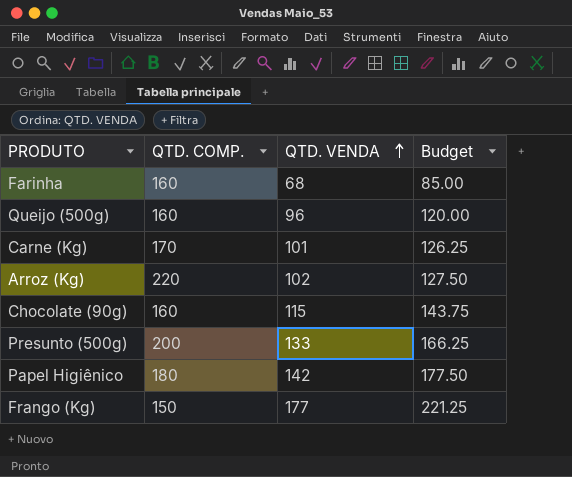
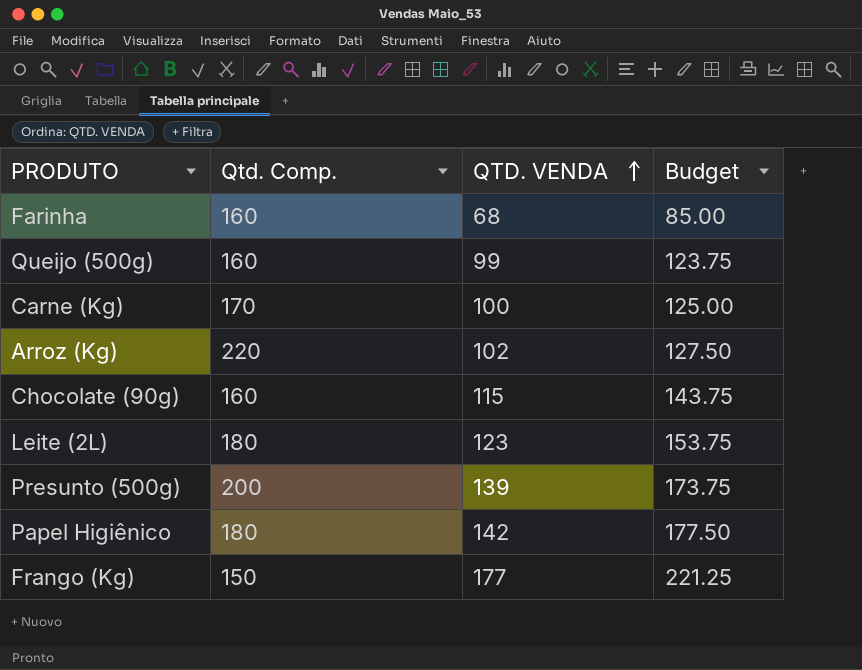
column name: QTD. COMP. -> Qtd. Comp.
Queijo (500g) | QTD. VENDA: 96 -> 99
Queijo (500g) | Budget: 120.00 -> 123.75
Carne (Kg) | QTD. VENDA: 101 -> 100
Carne (Kg) | Budget: 126.25 -> 125.00
row Leite (2L): none -> 180 | 123 | 153.75
Presunto (500g) | QTD. VENDA: 133 -> 139
Presunto (500g) | Budget: 166.25 -> 173.75

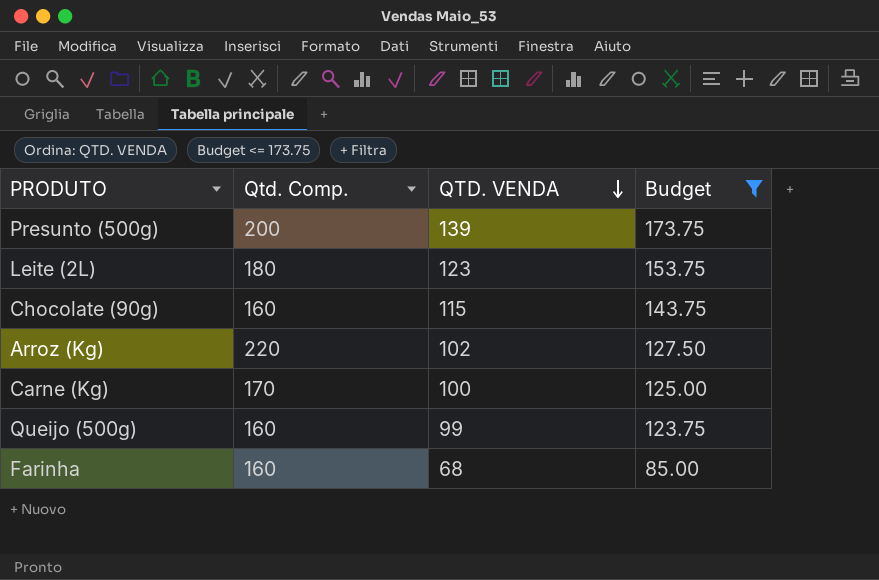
filter: none -> Budget <= 173.75
row order: QTD. VENDA ascending -> QTD. VENDA descending

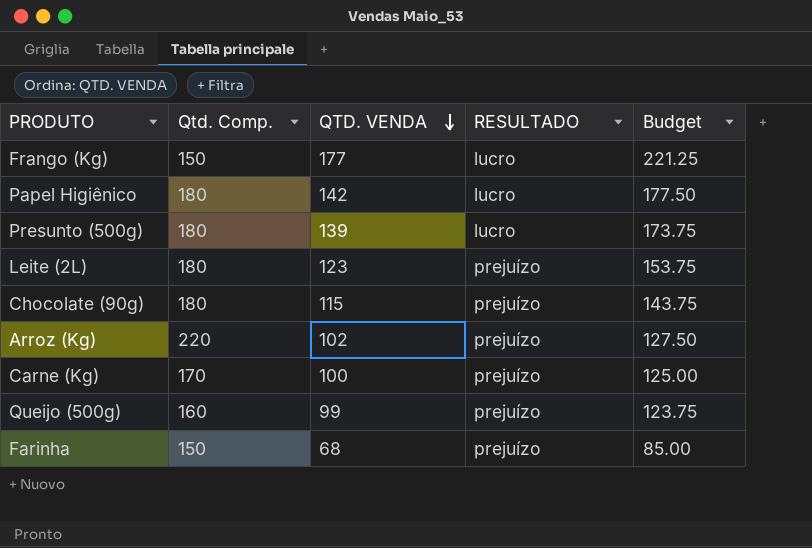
filter: Budget <= 173.75 -> none
column RESULTADO | position: none -> 4
Presunto (500g) | Qtd. Comp.: 200 -> 180
Chocolate (90g) | Qtd. Comp.: 160 -> 180
Farinha | Qtd. Comp.: 160 -> 150

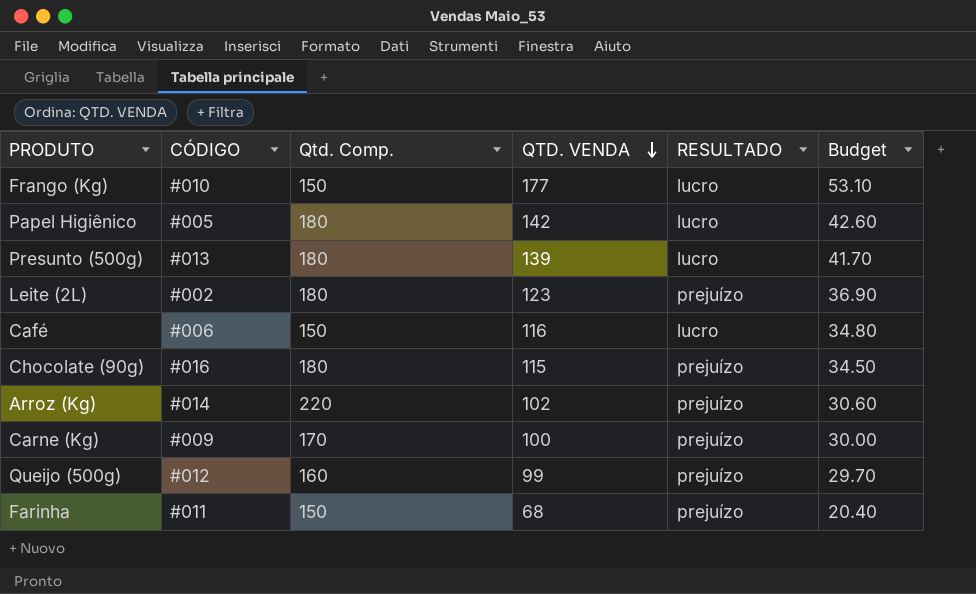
column CÓDIGO | position: none -> 2
column Budget | formula: [QTD. VENDA] * 1.25 -> [QTD. VENDA] * 0.3
row Café: none -> #006 | 150 | 116 | lucro | 34.80

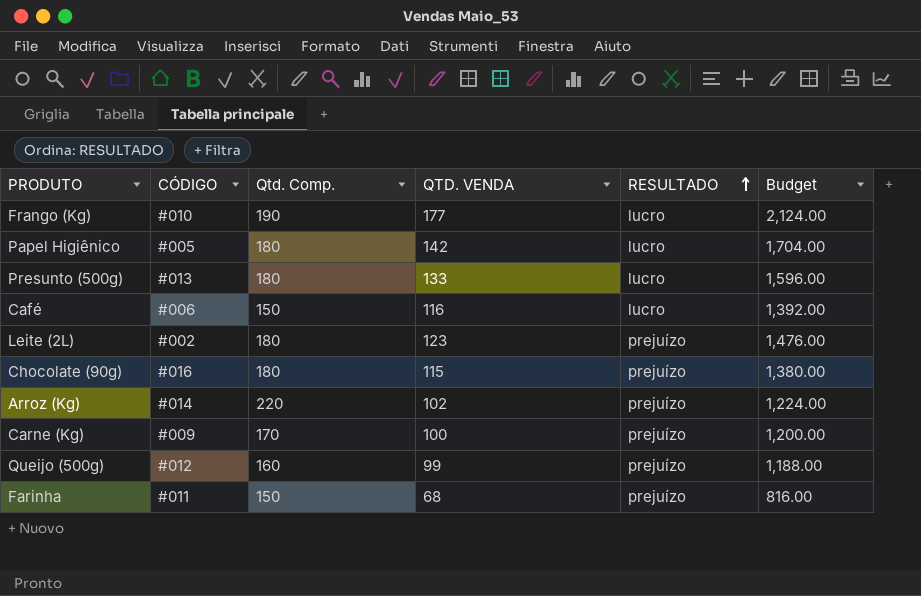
row order: QTD. VENDA descending -> RESULTADO ascending
column Budget | formula: [QTD. VENDA] * 0.3 -> [QTD. VENDA] * 12
Frango (Kg) | Qtd. Comp.: 150 -> 190
Presunto (500g) | QTD. VENDA: 139 -> 133

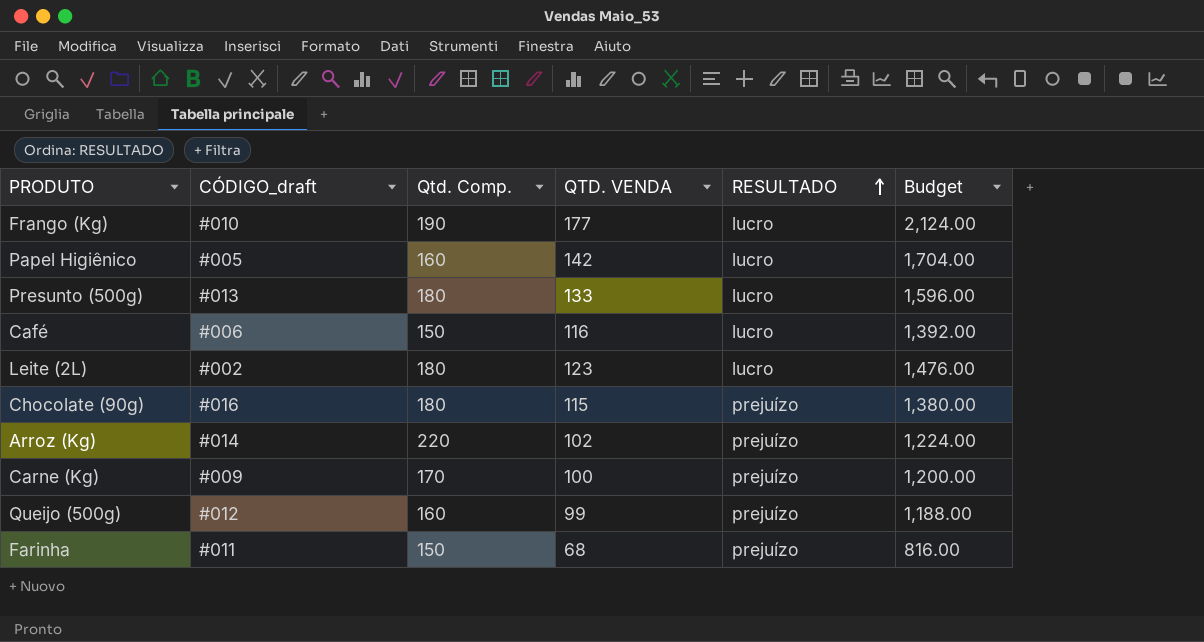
column name: CÓDIGO -> CÓDIGO_draft
Papel Higiênico | Qtd. Comp.: 180 -> 160
Leite (2L) | RESULTADO: prejuízo -> lucro

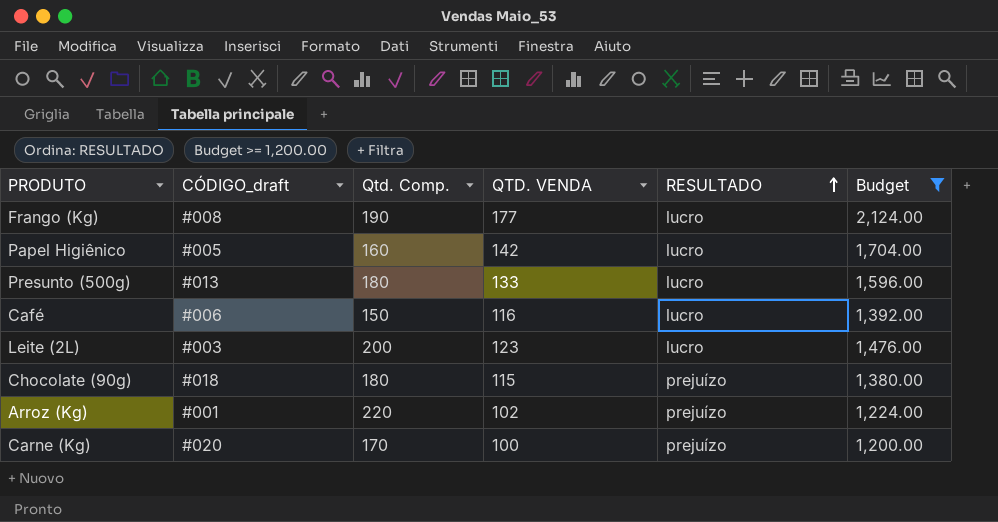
filter: none -> Budget >= 1,200.00
Frango (Kg) | CÓDIGO_draft: #010 -> #008
Leite (2L) | CÓDIGO_draft: #002 -> #003
Leite (2L) | Qtd. Comp.: 180 -> 200
Chocolate (90g) | CÓDIGO_draft: #016 -> #018
Arroz (Kg) | CÓDIGO_draft: #014 -> #001
Carne (Kg) | CÓDIGO_draft: #009 -> #020

